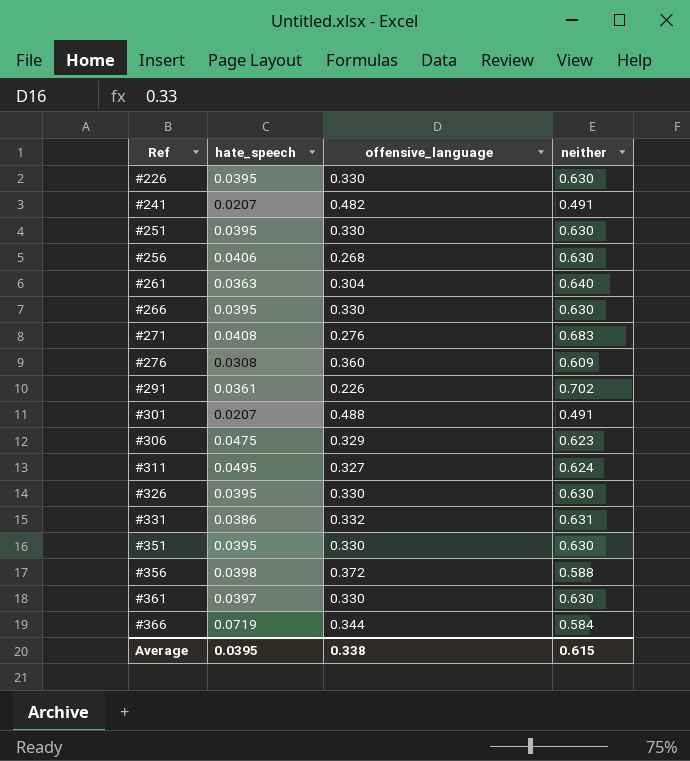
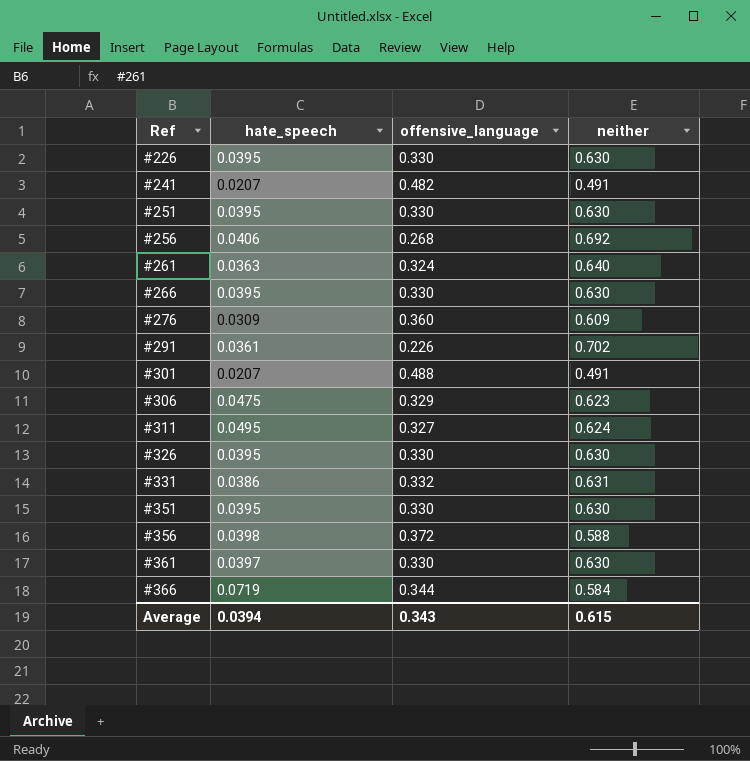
row #271: 0.0408 | 0.276 | 0.683 -> none
#256 | neither: 0.630 -> 0.692
#261 | offensive_language: 0.304 -> 0.324
#276 | hate_speech: 0.0308 -> 0.0309
Average | hate_speech: 0.0395 -> 0.0394
Average | offensive_language: 0.338 -> 0.343

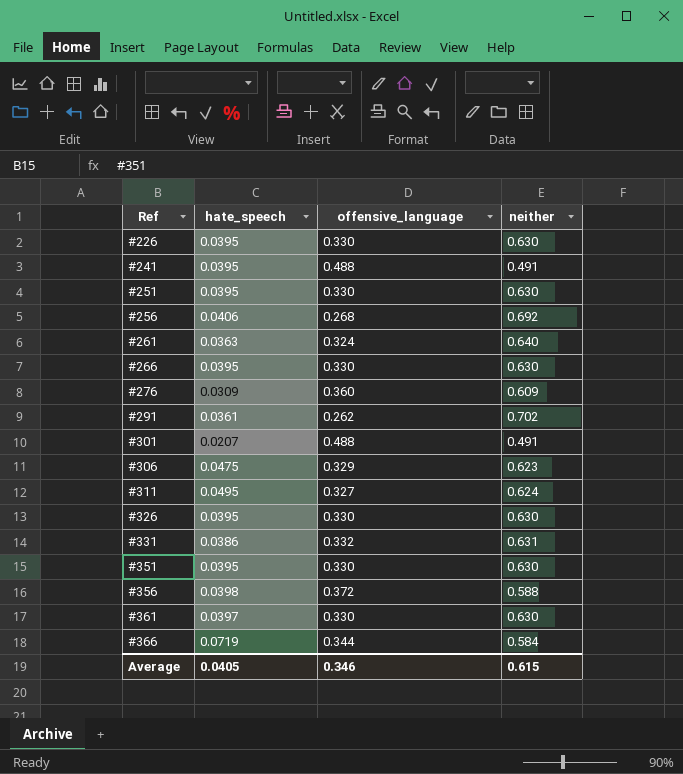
#241 | hate_speech: 0.0207 -> 0.0395
#241 | offensive_language: 0.482 -> 0.488
#291 | offensive_language: 0.226 -> 0.262
Average | hate_speech: 0.0394 -> 0.0405
Average | offensive_language: 0.343 -> 0.346

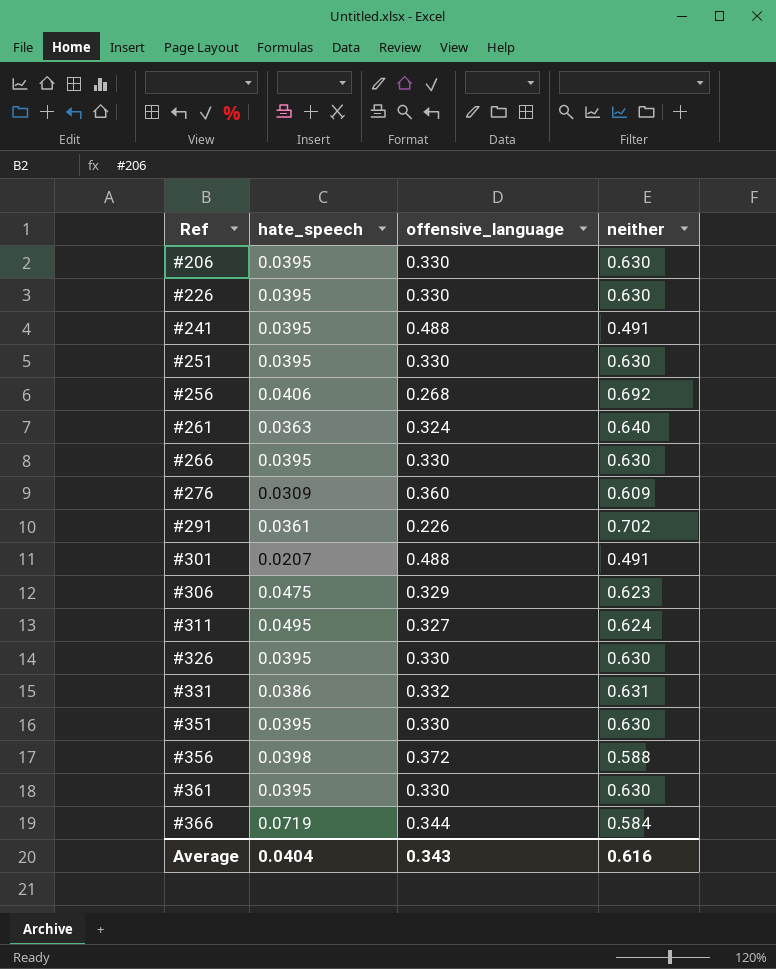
row #206: none -> 0.0395 | 0.330 | 0.630
#291 | offensive_language: 0.262 -> 0.226
#361 | hate_speech: 0.0397 -> 0.0395
Average | hate_speech: 0.0405 -> 0.0404
Average | offensive_language: 0.346 -> 0.343
Average | neither: 0.615 -> 0.616

